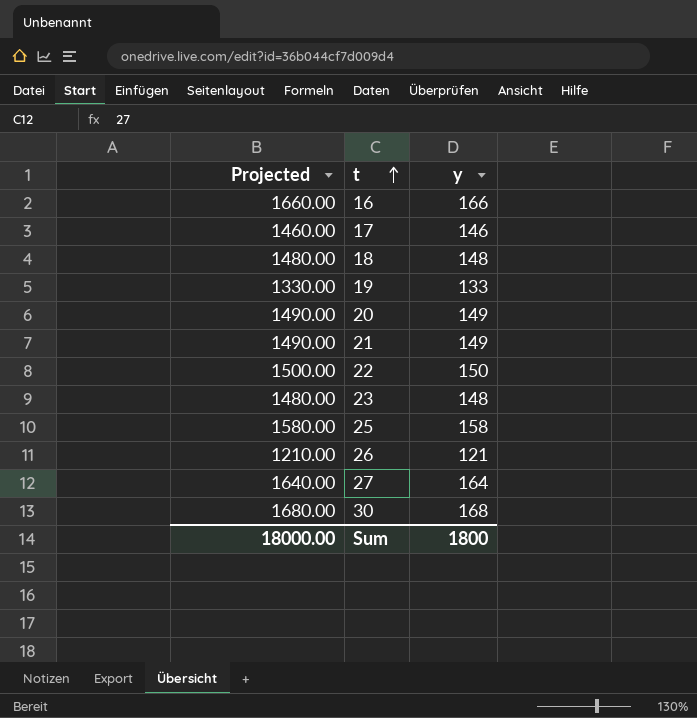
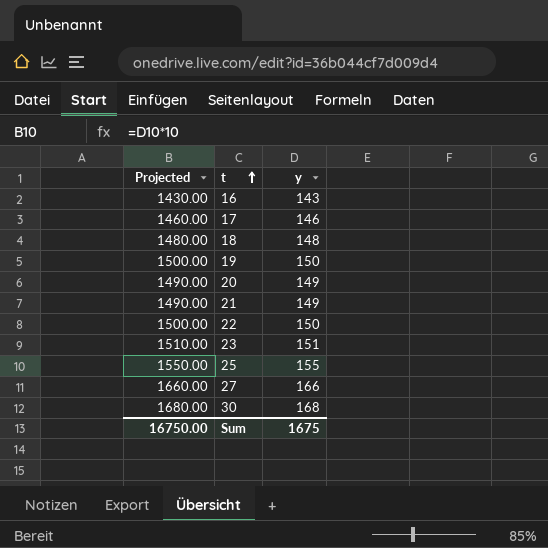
row 26: 1210.00 | 121 -> none
16 | Projected: 1660.00 -> 1430.00
16 | y: 166 -> 143
19 | Projected: 1330.00 -> 1500.00
19 | y: 133 -> 150
23 | Projected: 1480.00 -> 1510.00
23 | y: 148 -> 151
25 | Projected: 1580.00 -> 1550.00
25 | y: 158 -> 155
27 | Projected: 1640.00 -> 1660.00
27 | y: 164 -> 166
Sum | Projected: 18000.00 -> 16750.00
Sum | y: 1800 -> 1675

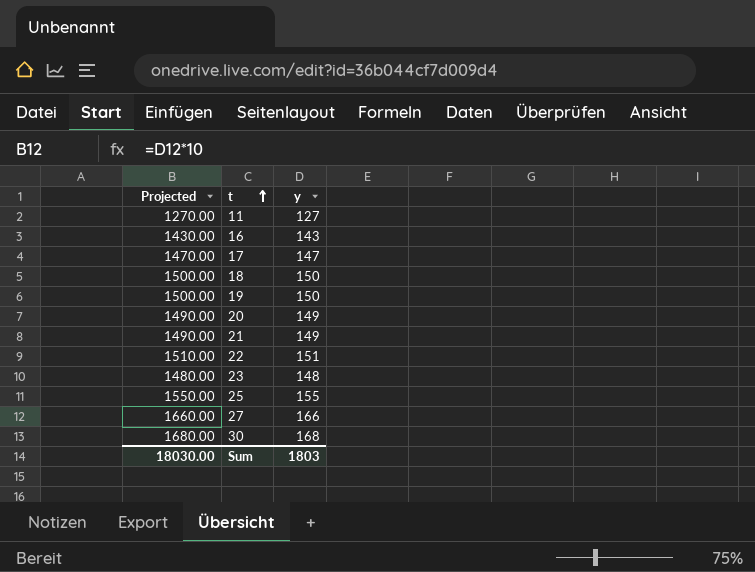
row 11: none -> 1270.00 | 127
17 | Projected: 1460.00 -> 1470.00
17 | y: 146 -> 147
18 | Projected: 1480.00 -> 1500.00
18 | y: 148 -> 150
22 | Projected: 1500.00 -> 1510.00
22 | y: 150 -> 151
23 | Projected: 1510.00 -> 1480.00
23 | y: 151 -> 148
Sum | Projected: 16750.00 -> 18030.00
Sum | y: 1675 -> 1803

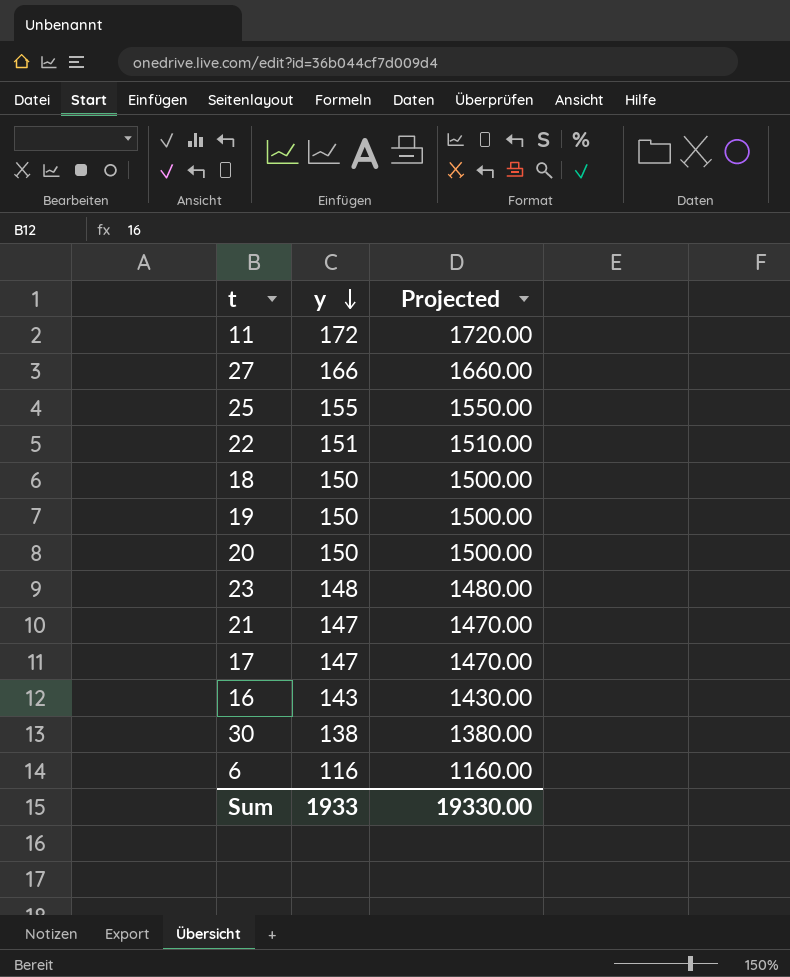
row order: t ascending -> y descending
column Projected | position: 1 -> 3
11 | y: 127 -> 172
11 | Projected: 1270.00 -> 1720.00
20 | y: 149 -> 150
20 | Projected: 1490.00 -> 1500.00
21 | y: 149 -> 147
21 | Projected: 1490.00 -> 1470.00
30 | y: 168 -> 138
30 | Projected: 1680.00 -> 1380.00
row 6: none -> 116 | 1160.00
Sum | y: 1803 -> 1933
Sum | Projected: 18030.00 -> 19330.00

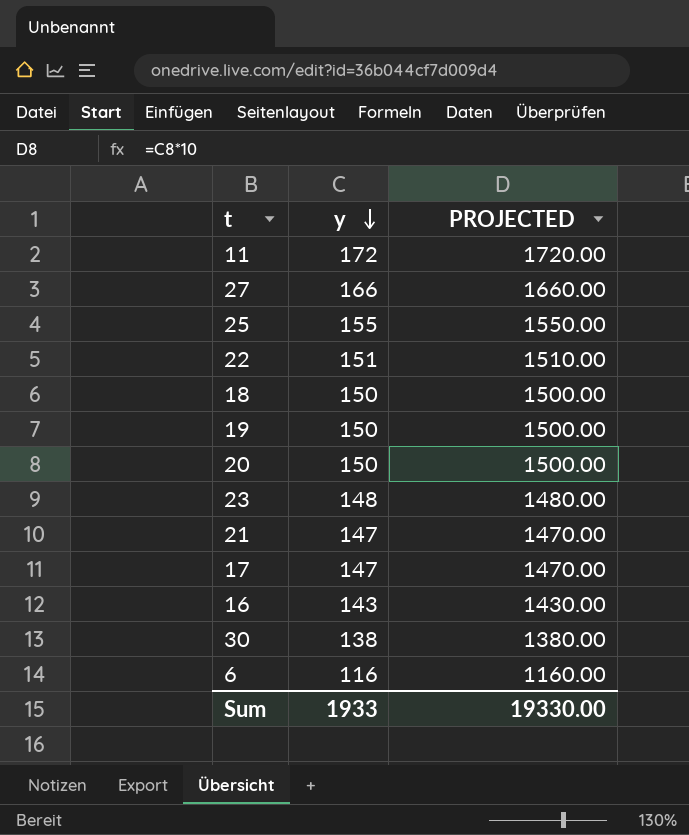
column name: Projected -> PROJECTED

